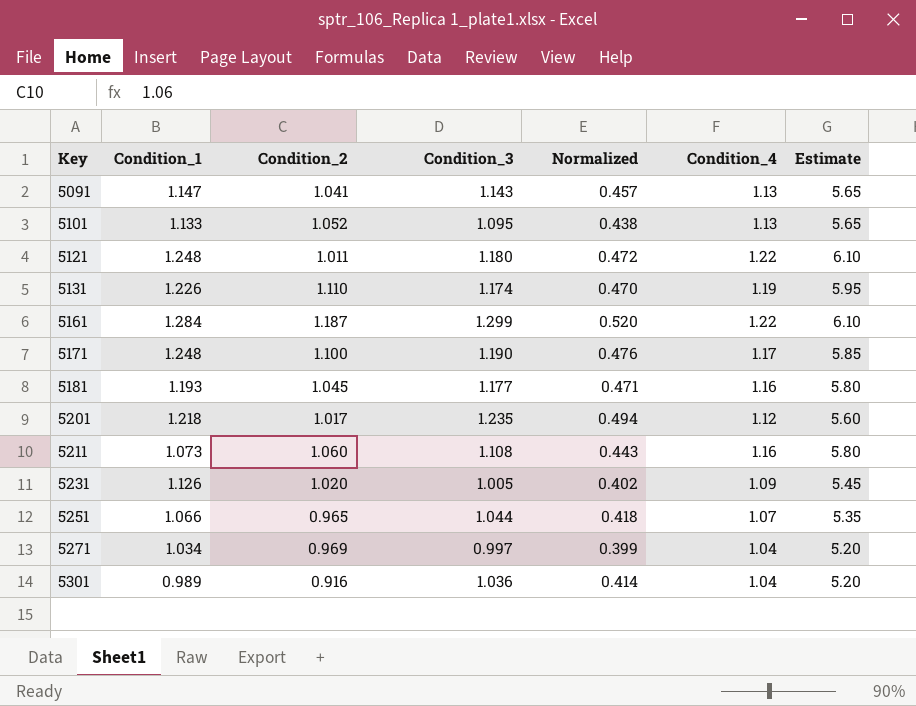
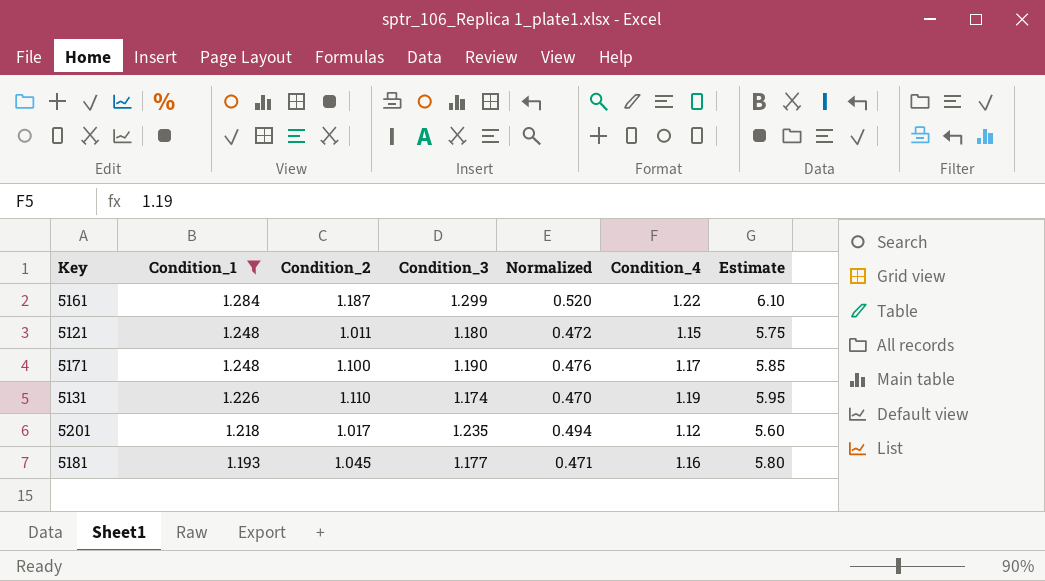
filter: none -> Condition_1 >= 1.193
row order: Key ascending -> Condition_1 descending
5121 | Condition_4: 1.22 -> 1.15
5121 | Estimate: 6.10 -> 5.75

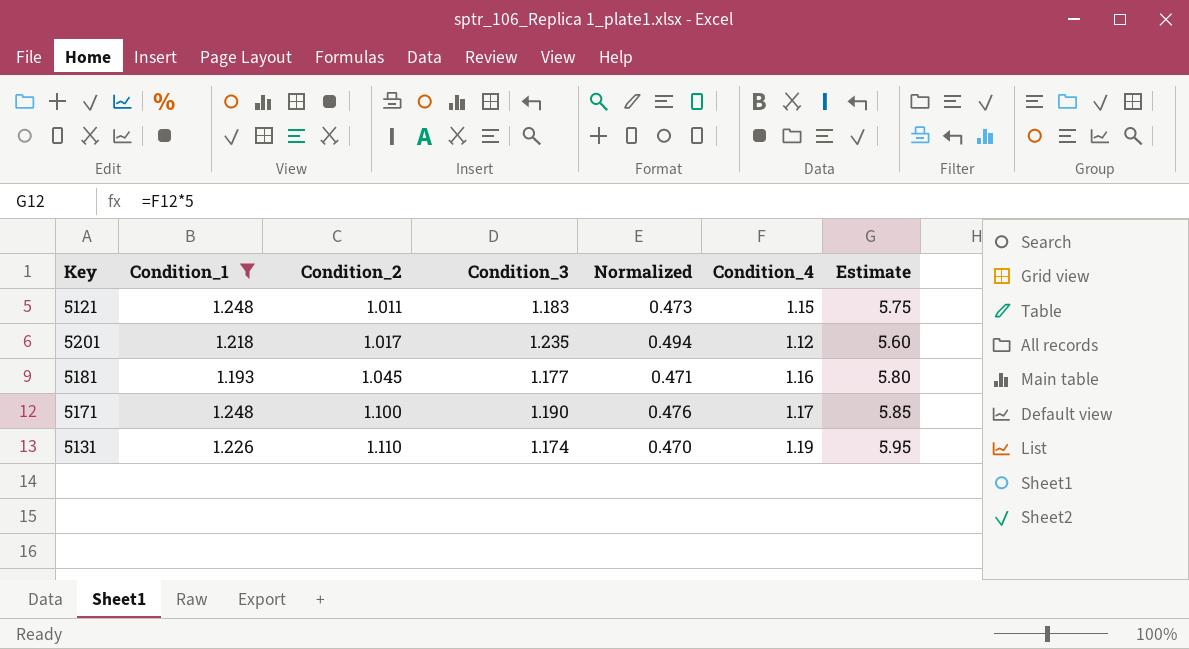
row order: Condition_1 descending -> Condition_2 ascending
row 5161: 1.284 | 1.187 | 1.299 | 0.520 | 1.22 | 6.10 -> none
5121 | Condition_3: 1.180 -> 1.183
5121 | Normalized: 0.472 -> 0.473

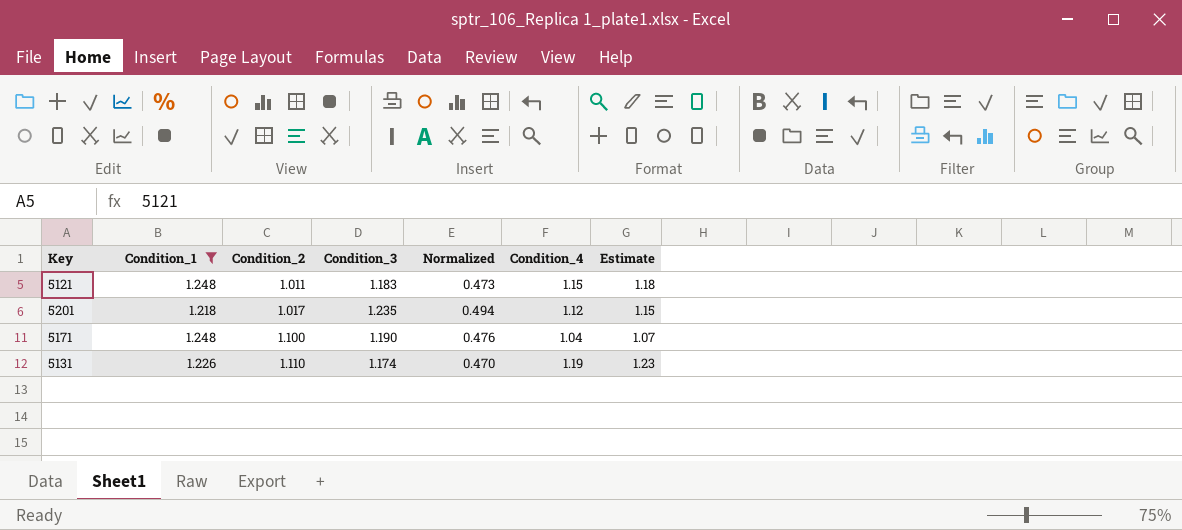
column Estimate | formula: [Condition_4] * 5 -> [Condition_4] * 1.03
row 5181: 1.193 | 1.045 | 1.177 | 0.471 | 1.16 | 5.80 -> none
5171 | Condition_4: 1.17 -> 1.04

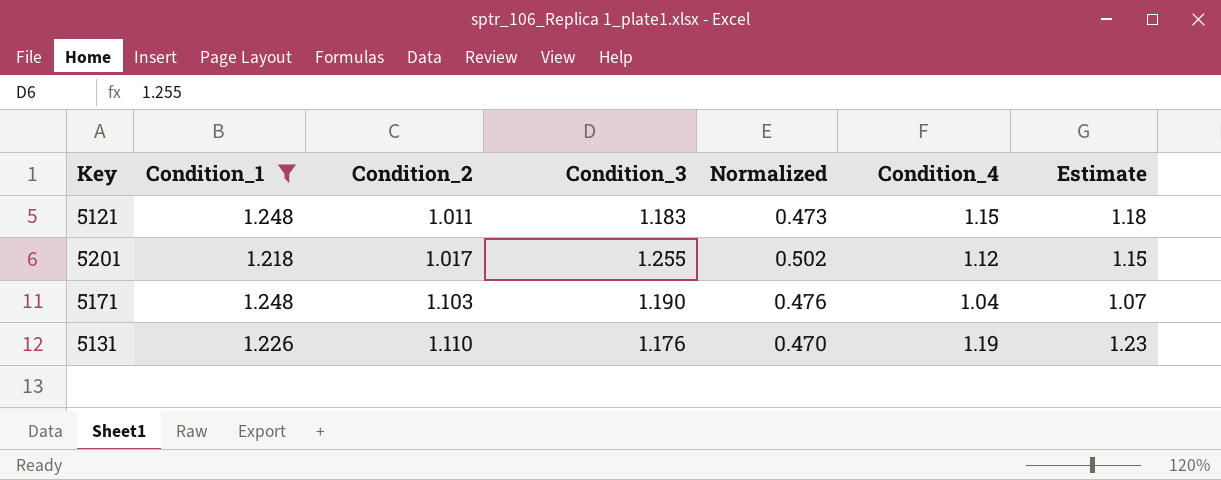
5201 | Condition_3: 1.235 -> 1.255
5201 | Normalized: 0.494 -> 0.502
5171 | Condition_2: 1.100 -> 1.103
5131 | Condition_3: 1.174 -> 1.176

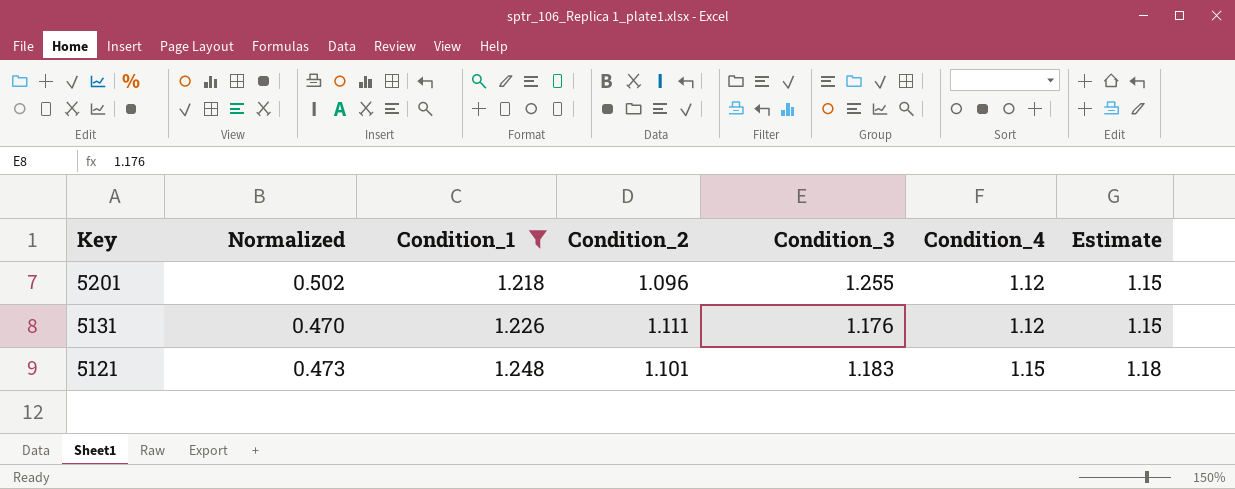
row order: Condition_2 ascending -> Key descending
column Normalized | position: 5 -> 2
row 5171: 1.248 | 1.103 | 1.190 | 0.476 | 1.04 | 1.07 -> none
5201 | Condition_2: 1.017 -> 1.096
5131 | Condition_2: 1.110 -> 1.111
5131 | Condition_4: 1.19 -> 1.12
5131 | Estimate: 1.23 -> 1.15
5121 | Condition_2: 1.011 -> 1.101

